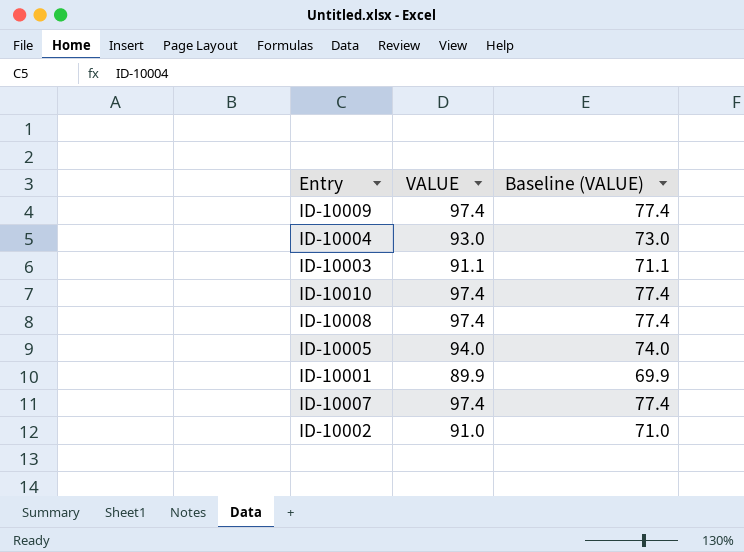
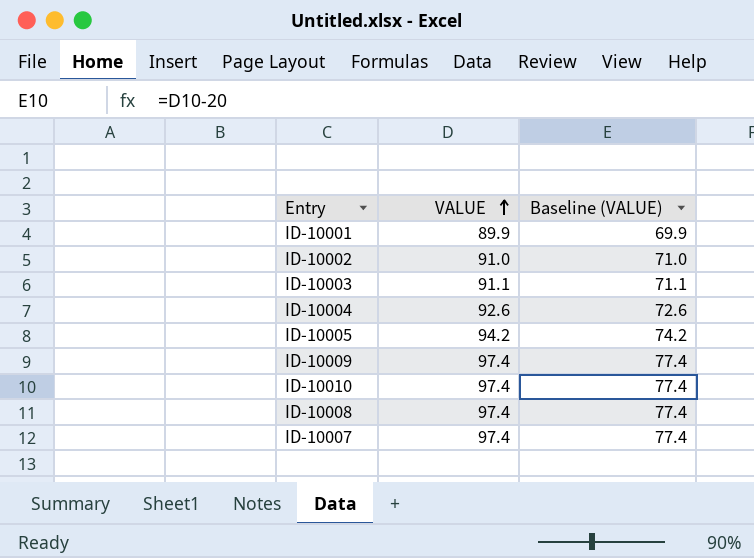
row order: none -> VALUE ascending
ID-10004 | VALUE: 93.0 -> 92.6
ID-10004 | Baseline (VALUE): 73.0 -> 72.6
ID-10005 | VALUE: 94.0 -> 94.2
ID-10005 | Baseline (VALUE): 74.0 -> 74.2

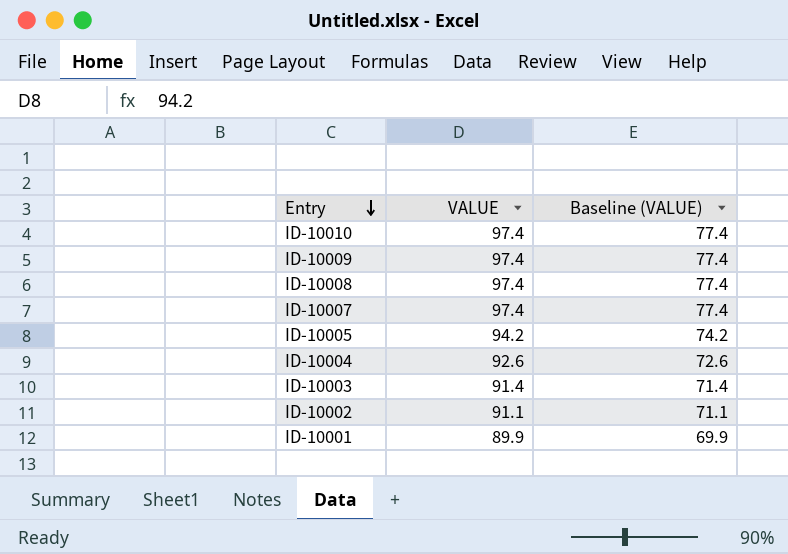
row order: VALUE ascending -> Entry descending
ID-10003 | VALUE: 91.1 -> 91.4
ID-10003 | Baseline (VALUE): 71.1 -> 71.4
ID-10002 | VALUE: 91.0 -> 91.1
ID-10002 | Baseline (VALUE): 71.0 -> 71.1

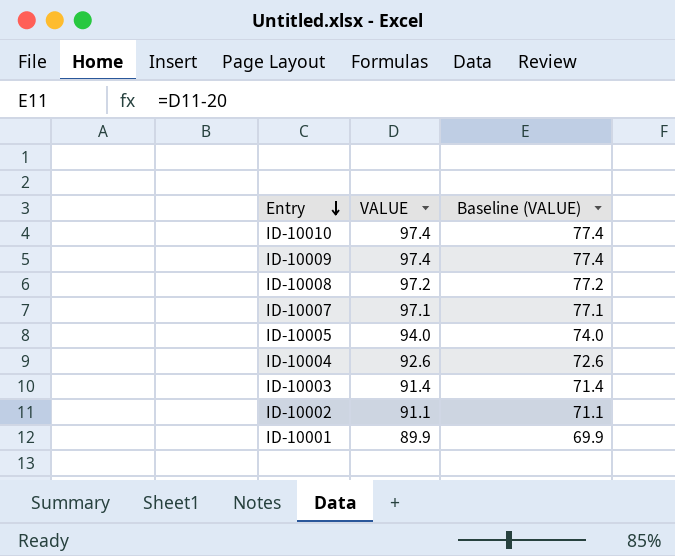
ID-10008 | VALUE: 97.4 -> 97.2
ID-10008 | Baseline (VALUE): 77.4 -> 77.2
ID-10007 | VALUE: 97.4 -> 97.1
ID-10007 | Baseline (VALUE): 77.4 -> 77.1
ID-10005 | VALUE: 94.2 -> 94.0
ID-10005 | Baseline (VALUE): 74.2 -> 74.0

